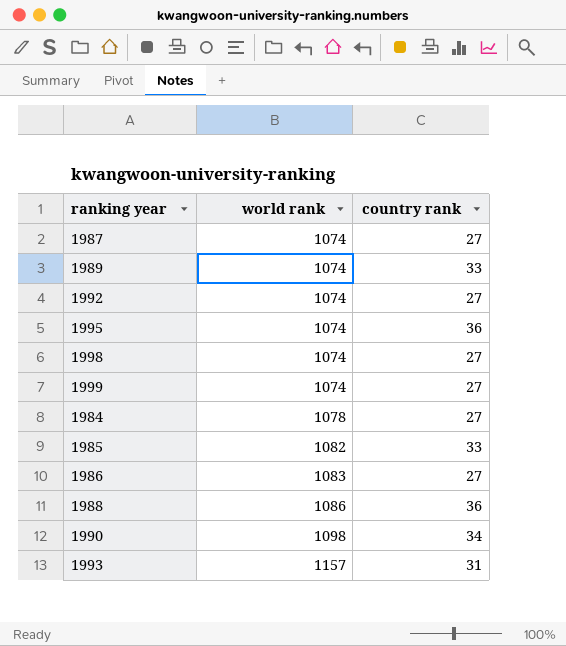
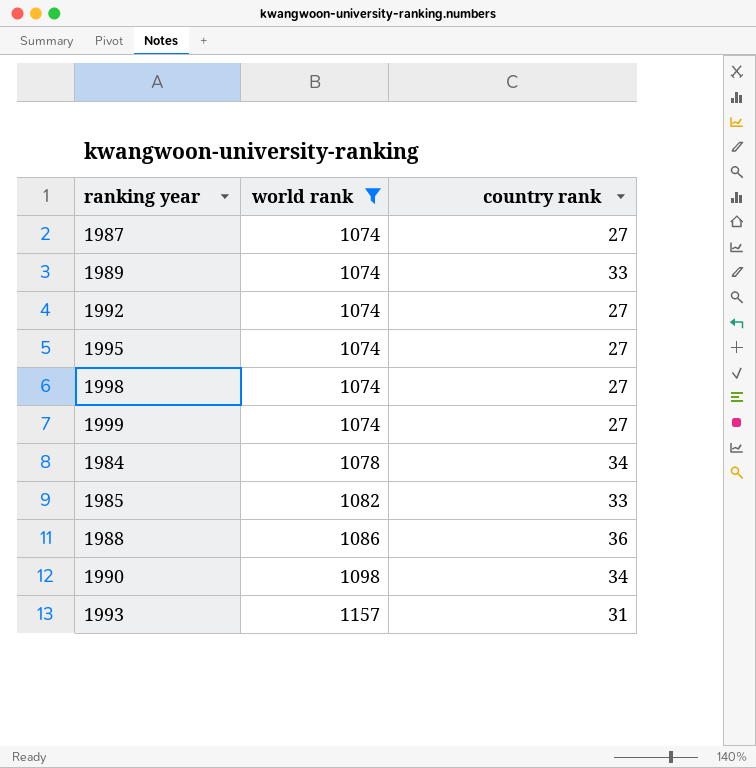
filter: none -> world rank != 1083
1995 | country rank: 36 -> 27
1984 | country rank: 27 -> 34

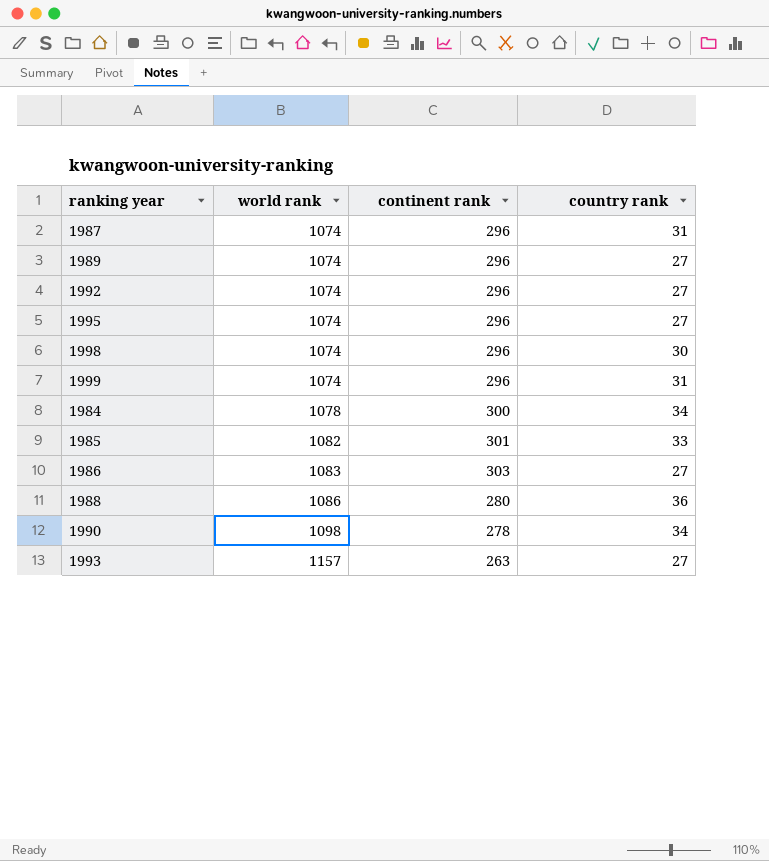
filter: world rank != 1083 -> none
column continent rank | position: none -> 3
1987 | country rank: 27 -> 31
1989 | country rank: 33 -> 27
1998 | country rank: 27 -> 30
1999 | country rank: 27 -> 31
1993 | country rank: 31 -> 27

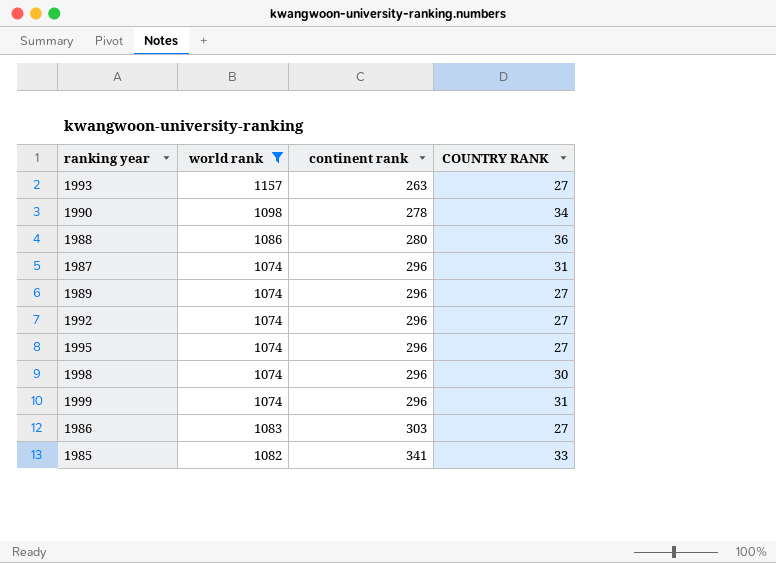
filter: none -> world rank != 1078
row order: world rank ascending -> continent rank ascending
column name: country rank -> COUNTRY RANK
1985 | continent rank: 301 -> 341

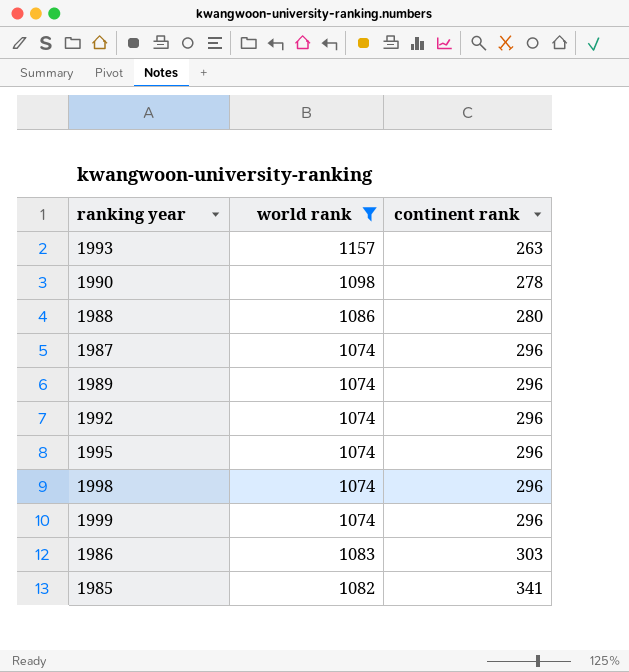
column COUNTRY RANK | position: 4 -> none

